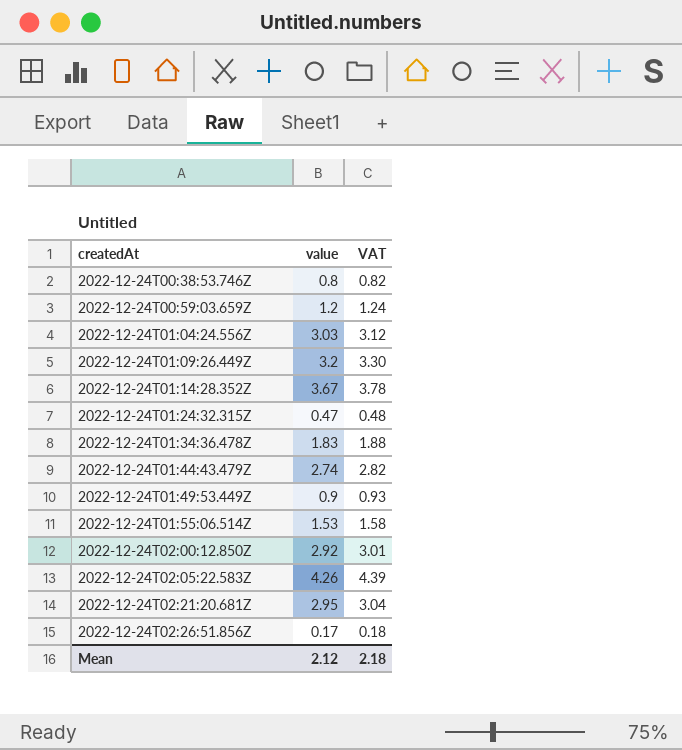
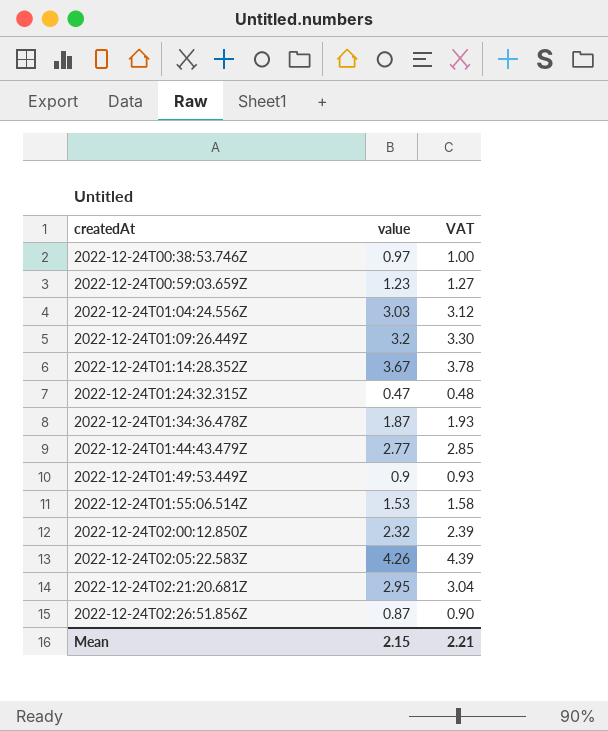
2022-12-24T00:38:53.746Z | value: 0.8 -> 0.97
2022-12-24T00:38:53.746Z | VAT: 0.82 -> 1.00
2022-12-24T00:59:03.659Z | value: 1.2 -> 1.23
2022-12-24T00:59:03.659Z | VAT: 1.24 -> 1.27
2022-12-24T01:34:36.478Z | value: 1.83 -> 1.87
2022-12-24T01:34:36.478Z | VAT: 1.88 -> 1.93
2022-12-24T01:44:43.479Z | value: 2.74 -> 2.77
2022-12-24T01:44:43.479Z | VAT: 2.82 -> 2.85
2022-12-24T02:00:12.850Z | value: 2.92 -> 2.32
2022-12-24T02:00:12.850Z | VAT: 3.01 -> 2.39
2022-12-24T02:26:51.856Z | value: 0.17 -> 0.87
2022-12-24T02:26:51.856Z | VAT: 0.18 -> 0.90
Mean | value: 2.12 -> 2.15
Mean | VAT: 2.18 -> 2.21

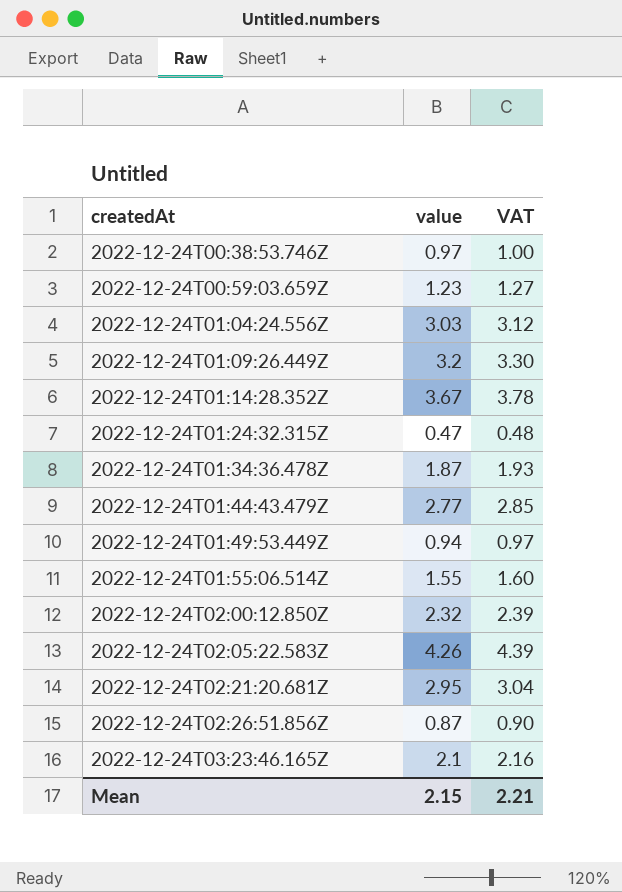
2022-12-24T01:49:53.449Z | value: 0.9 -> 0.94
2022-12-24T01:49:53.449Z | VAT: 0.93 -> 0.97
2022-12-24T01:55:06.514Z | value: 1.53 -> 1.55
2022-12-24T01:55:06.514Z | VAT: 1.58 -> 1.60
row 2022-12-24T03:23:46.165Z: none -> 2.1 | 2.16

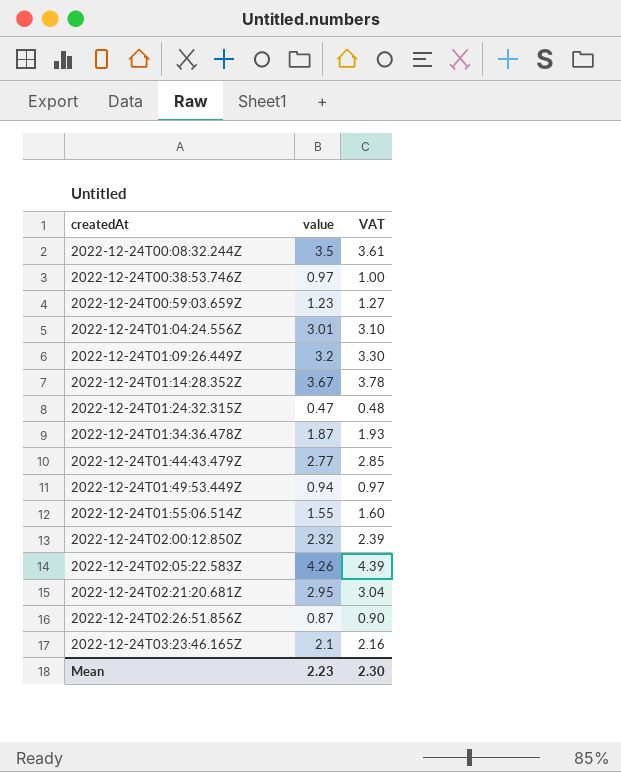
row 2022-12-24T00:08:32.244Z: none -> 3.5 | 3.61
2022-12-24T01:04:24.556Z | value: 3.03 -> 3.01
2022-12-24T01:04:24.556Z | VAT: 3.12 -> 3.10
Mean | value: 2.15 -> 2.23
Mean | VAT: 2.21 -> 2.30

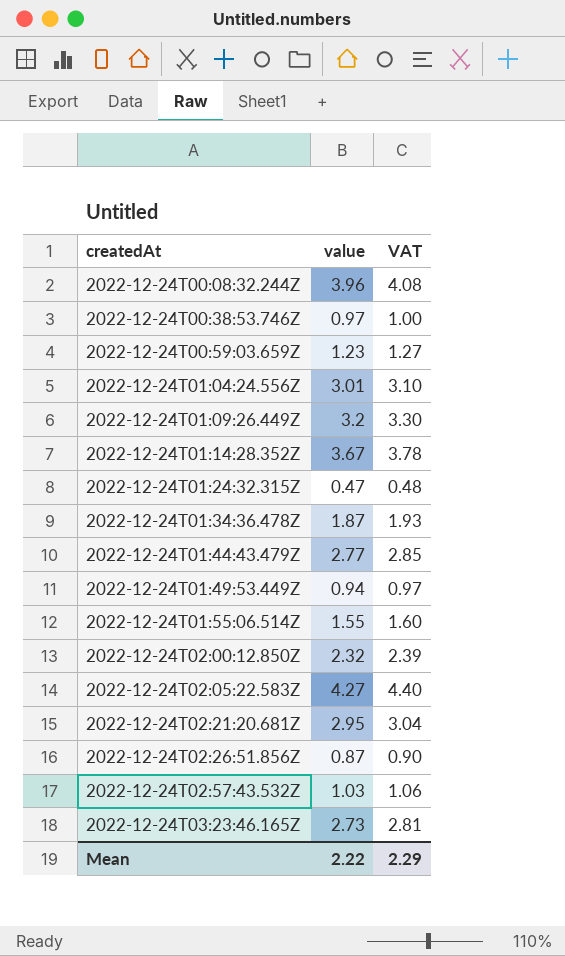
2022-12-24T00:08:32.244Z | value: 3.5 -> 3.96
2022-12-24T00:08:32.244Z | VAT: 3.61 -> 4.08
2022-12-24T02:05:22.583Z | value: 4.26 -> 4.27
2022-12-24T02:05:22.583Z | VAT: 4.39 -> 4.40
row 2022-12-24T02:57:43.532Z: none -> 1.03 | 1.06
2022-12-24T03:23:46.165Z | value: 2.1 -> 2.73
2022-12-24T03:23:46.165Z | VAT: 2.16 -> 2.81
Mean | value: 2.23 -> 2.22
Mean | VAT: 2.30 -> 2.29

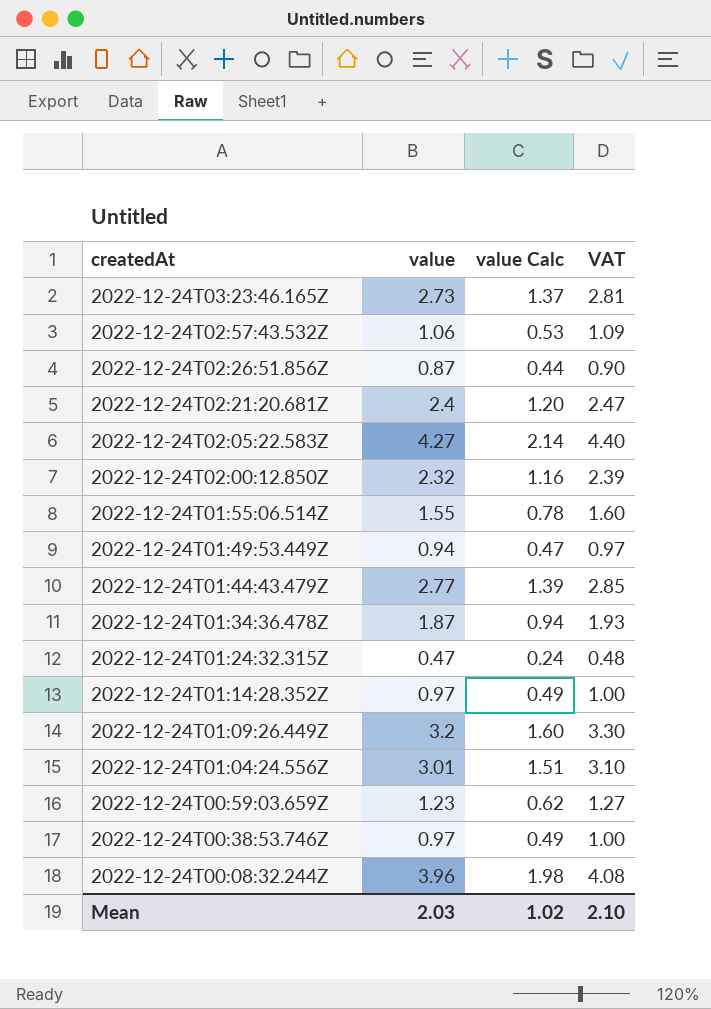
row order: createdAt ascending -> createdAt descending
column value Calc | formula: none -> [value] * 0.5
2022-12-24T02:57:43.532Z | value: 1.03 -> 1.06
2022-12-24T02:57:43.532Z | VAT: 1.06 -> 1.09
2022-12-24T02:21:20.681Z | value: 2.95 -> 2.4
2022-12-24T02:21:20.681Z | VAT: 3.04 -> 2.47
2022-12-24T01:14:28.352Z | value: 3.67 -> 0.97
2022-12-24T01:14:28.352Z | VAT: 3.78 -> 1.00
Mean | value: 2.22 -> 2.03
Mean | VAT: 2.29 -> 2.10

